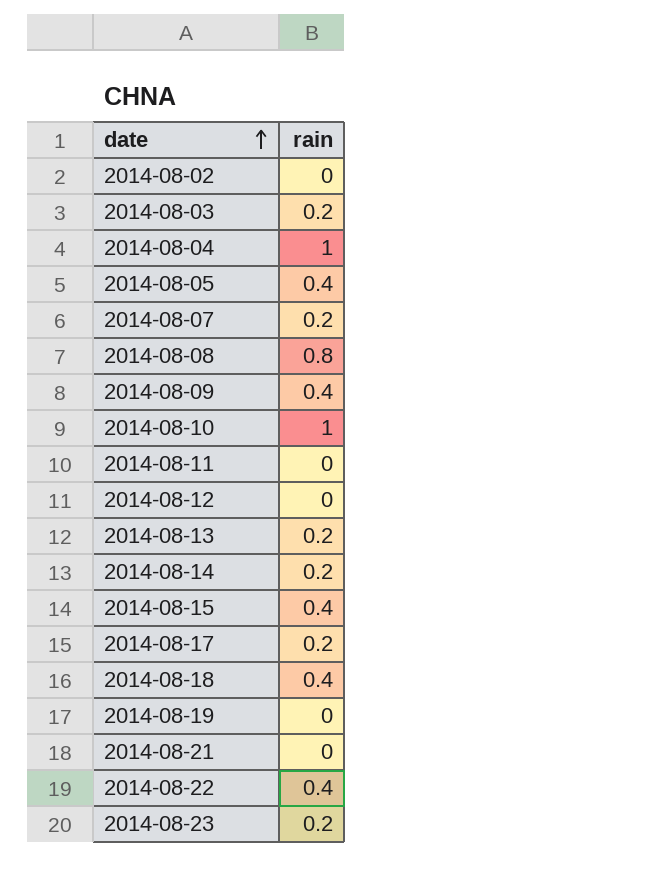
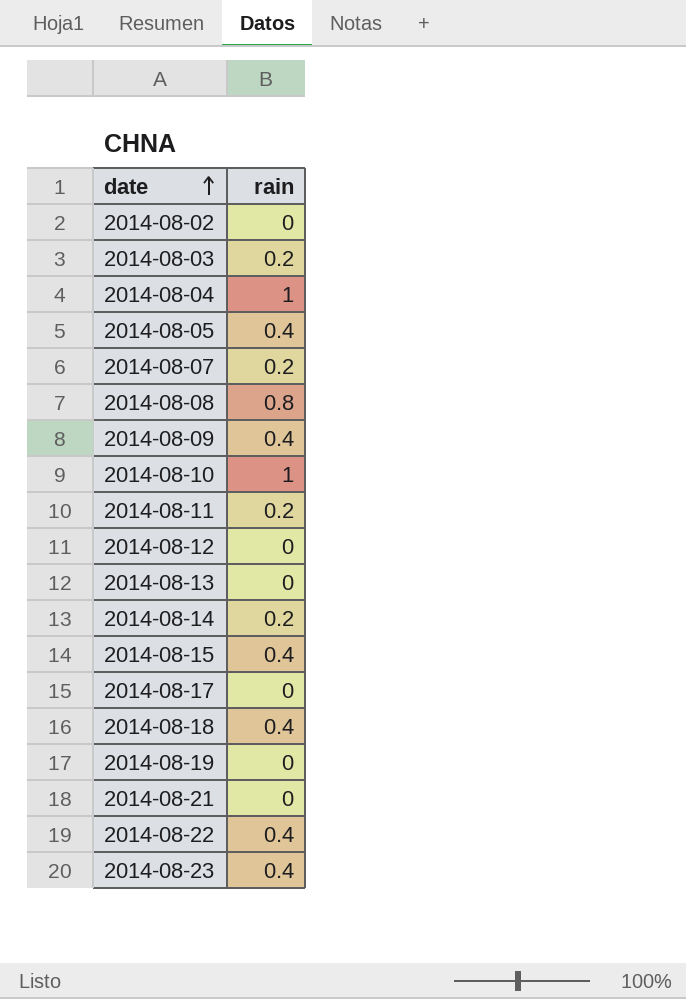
2014-08-11 | rain: 0 -> 0.2
2014-08-13 | rain: 0.2 -> 0
2014-08-17 | rain: 0.2 -> 0
2014-08-23 | rain: 0.2 -> 0.4

